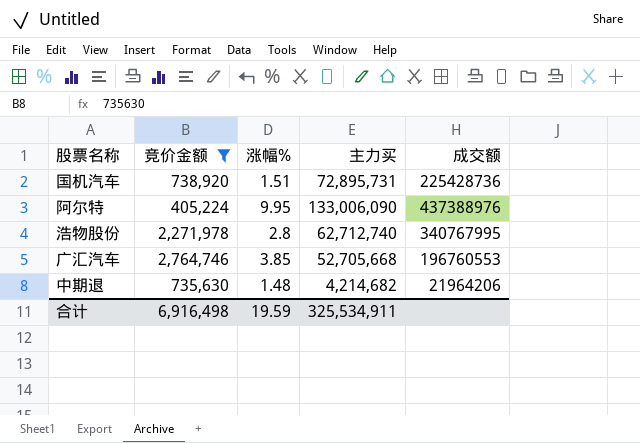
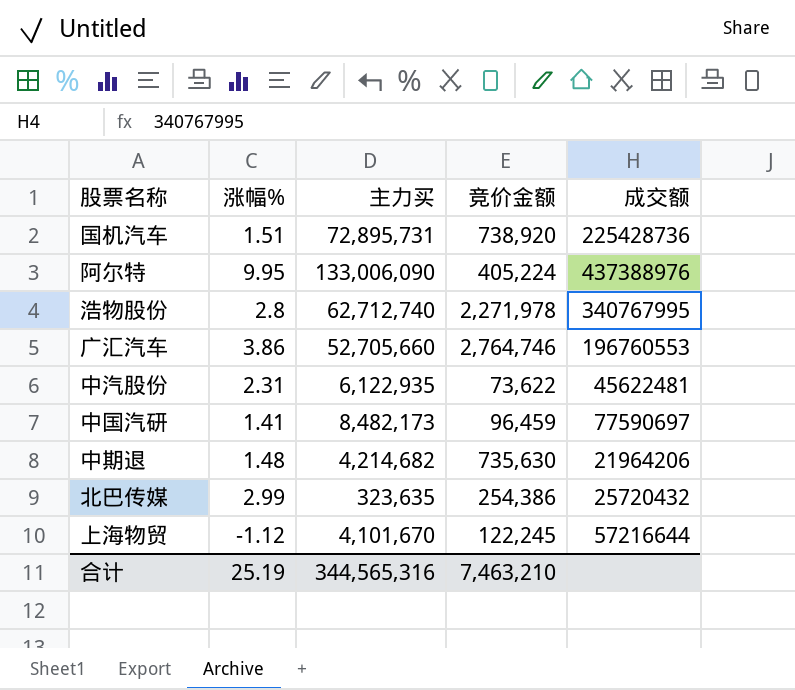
filter: 竞价金额 >= 405,224 -> none
column 竞价金额 | position: 2 -> 4
广汇汽车 | 涨幅%: 3.85 -> 3.86
广汇汽车 | 主力买: 52,705,668 -> 52,705,660
合计 | 涨幅%: 19.59 -> 25.19
合计 | 主力买: 325,534,911 -> 344,565,316
合计 | 竞价金额: 6,916,498 -> 7,463,210

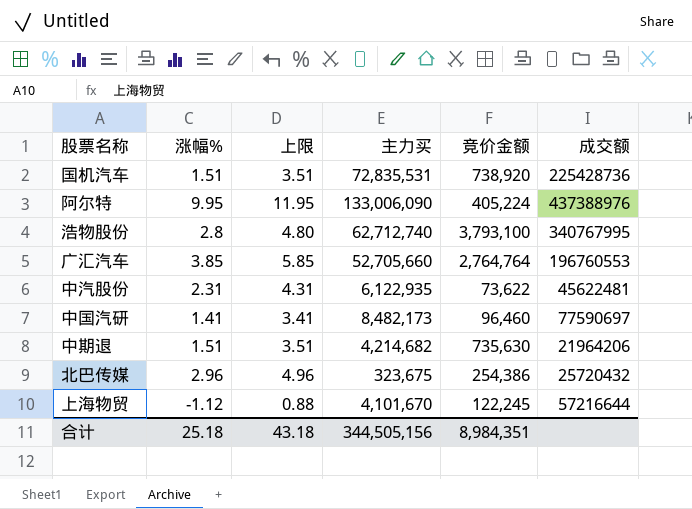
column 上限 | formula: none -> [涨幅%] + 2
国机汽车 | 主力买: 72,895,731 -> 72,835,531
浩物股份 | 竞价金额: 2,271,978 -> 3,793,100
广汇汽车 | 涨幅%: 3.86 -> 3.85
广汇汽车 | 竞价金额: 2,764,746 -> 2,764,764
中国汽研 | 竞价金额: 96,459 -> 96,460
中期退 | 涨幅%: 1.48 -> 1.51
北巴传媒 | 涨幅%: 2.99 -> 2.96
北巴传媒 | 主力买: 323,635 -> 323,675
合计 | 涨幅%: 25.19 -> 25.18
合计 | 主力买: 344,565,316 -> 344,505,156
合计 | 竞价金额: 7,463,210 -> 8,984,351

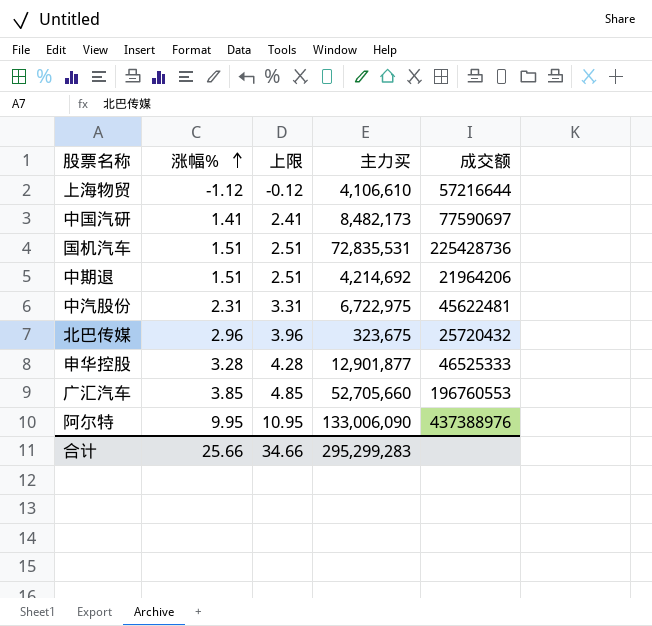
row order: none -> 涨幅% ascending
column 竞价金额 | position: 5 -> none
column 上限 | formula: [涨幅%] + 2 -> [涨幅%] + 1
row 浩物股份: 2.8 | 4.80 | 62,712,740 | 3,793,100 | 340767995 -> none
上海物贸 | 主力买: 4,101,670 -> 4,106,610
中期退 | 主力买: 4,214,682 -> 4,214,692
中汽股份 | 主力买: 6,122,935 -> 6,722,975
row 申华控股: none -> 3.28 | 4.28 | 12,901,877 | 46525333
合计 | 涨幅%: 25.18 -> 25.66
合计 | 上限: 43.18 -> 34.66
合计 | 主力买: 344,505,156 -> 295,299,283

